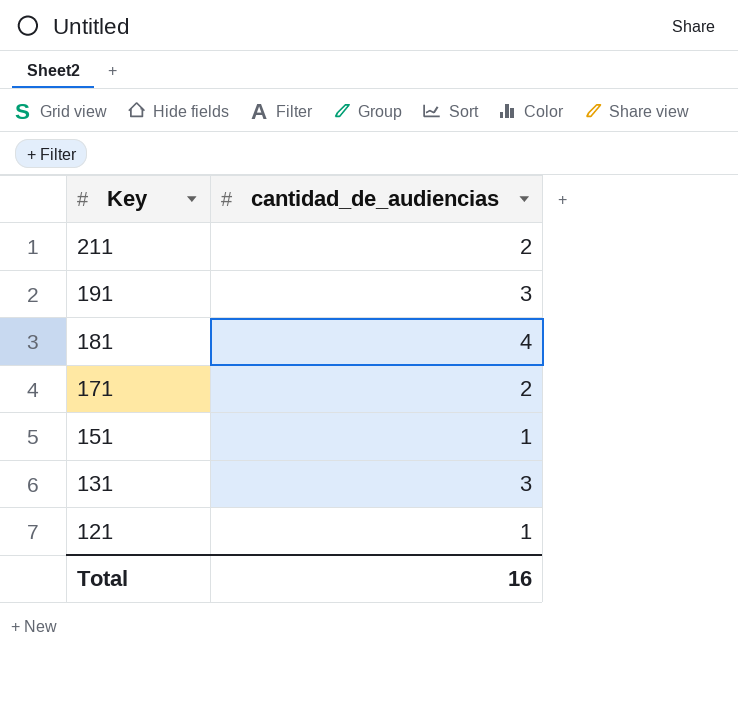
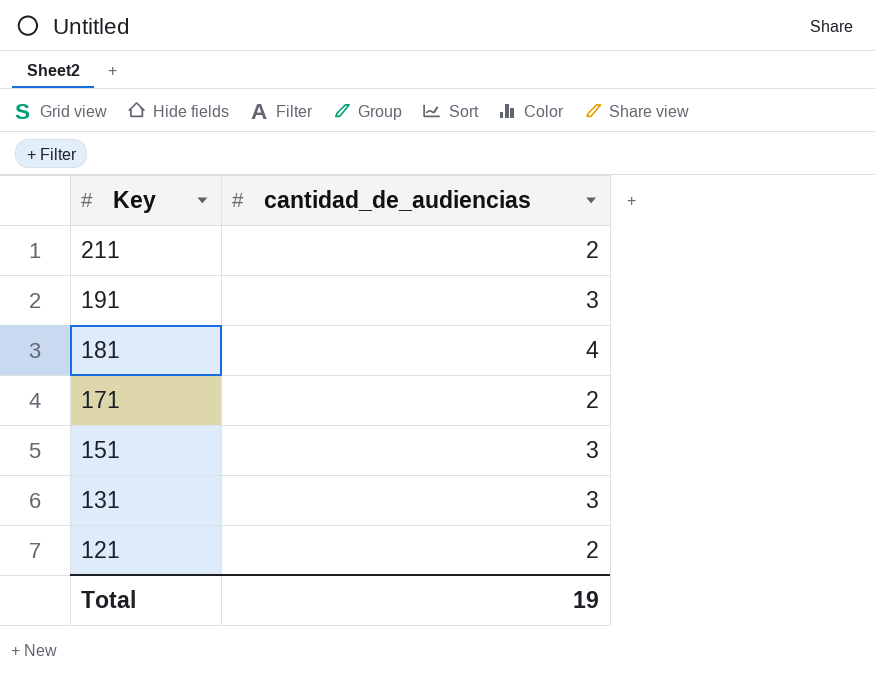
151 | cantidad_de_audiencias: 1 -> 3
121 | cantidad_de_audiencias: 1 -> 2
Total | cantidad_de_audiencias: 16 -> 19

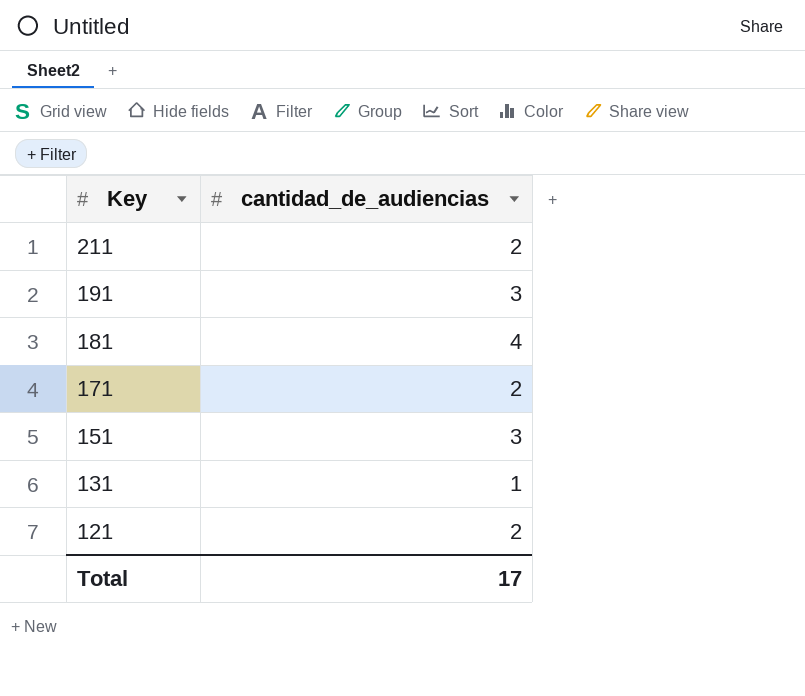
131 | cantidad_de_audiencias: 3 -> 1
Total | cantidad_de_audiencias: 19 -> 17

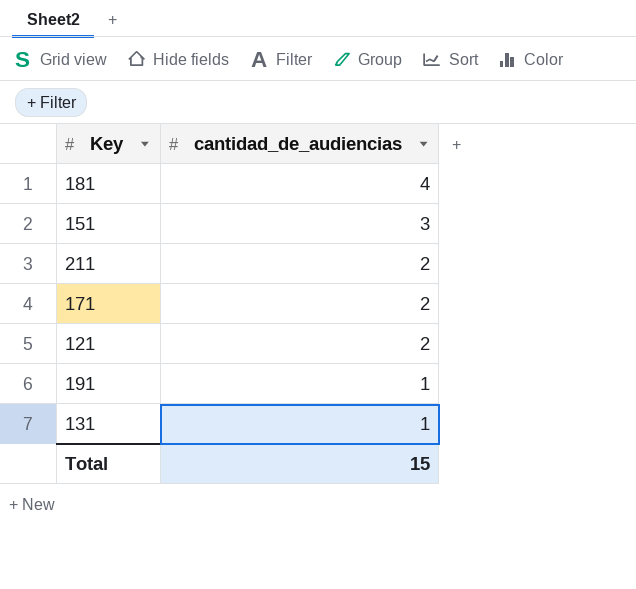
row order: Key descending -> cantidad_de_audiencias descending
191 | cantidad_de_audiencias: 3 -> 1
Total | cantidad_de_audiencias: 17 -> 15

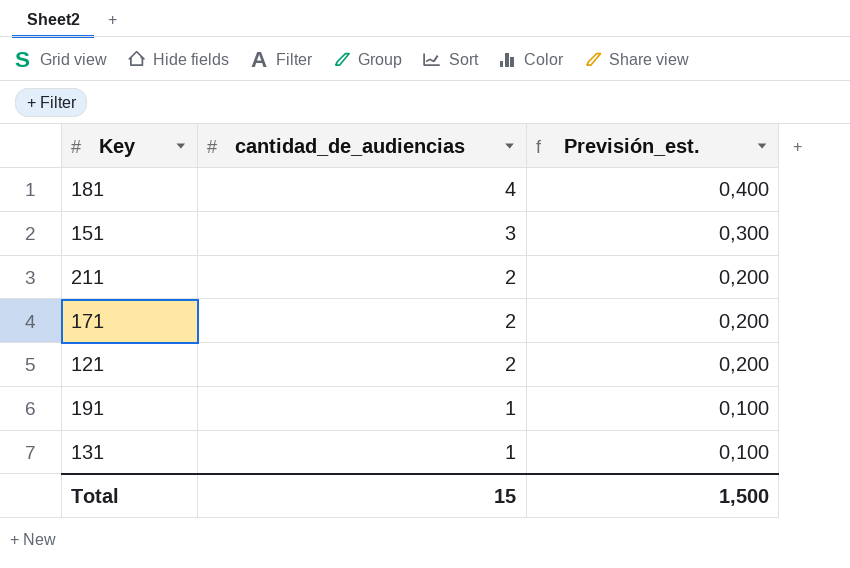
column Previsión_est. | formula: none -> [cantidad_de_audiencias] * 0,1

